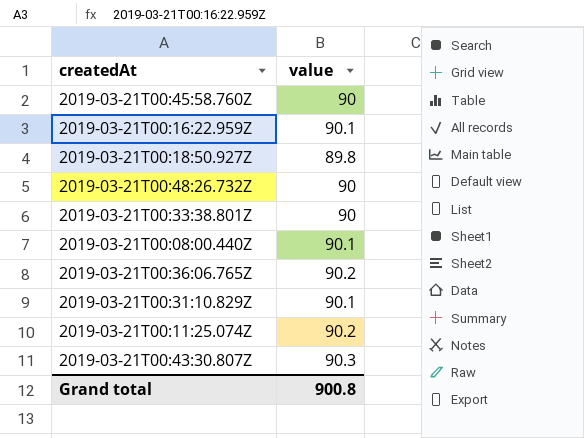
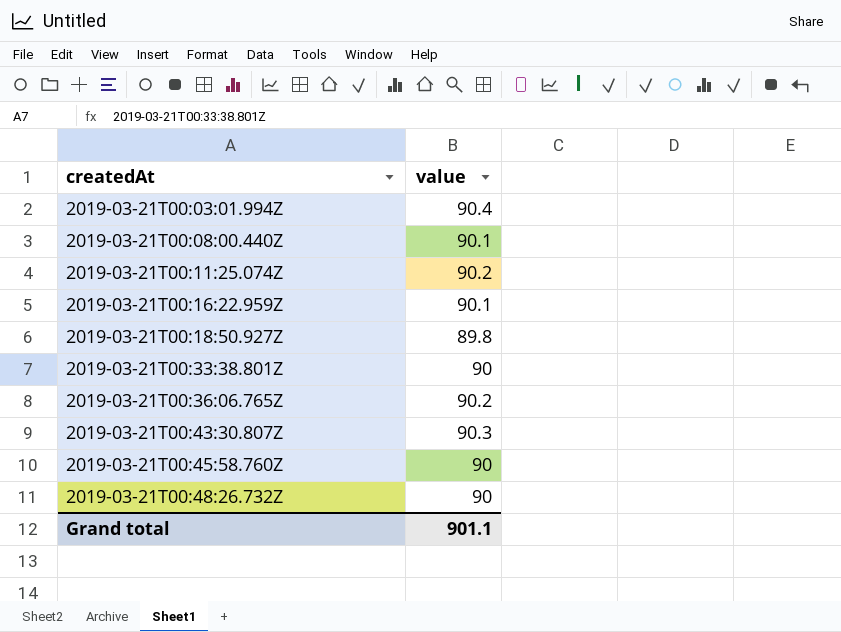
row order: none -> createdAt ascending
row 2019-03-21T00:31:10.829Z: 90.1 -> none
row 2019-03-21T00:03:01.994Z: none -> 90.4
Grand total | value: 900.8 -> 901.1

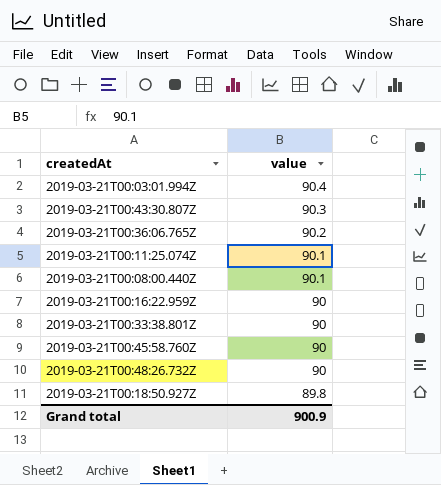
row order: createdAt ascending -> value descending
2019-03-21T00:11:25.074Z | value: 90.2 -> 90.1
2019-03-21T00:16:22.959Z | value: 90.1 -> 90
Grand total | value: 901.1 -> 900.9

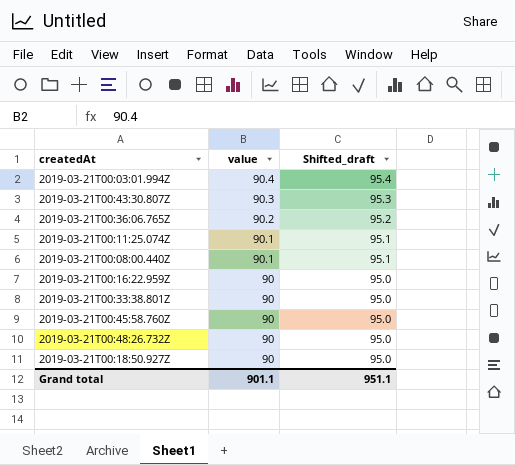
column Shifted_draft | formula: none -> [value] + 5
2019-03-21T00:18:50.927Z | value: 89.8 -> 90
Grand total | value: 900.9 -> 901.1

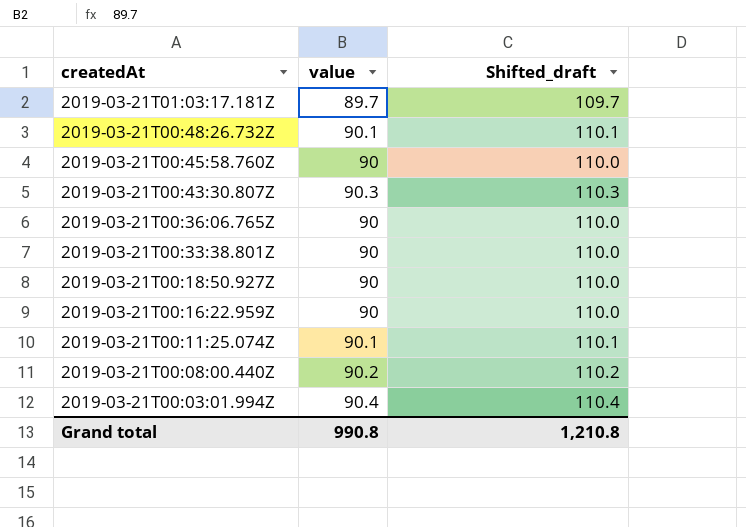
row order: value descending -> createdAt descending
column Shifted_draft | formula: [value] + 5 -> [value] + 20
row 2019-03-21T01:03:17.181Z: none -> 89.7 | 109.7
2019-03-21T00:48:26.732Z | value: 90 -> 90.1
2019-03-21T00:36:06.765Z | value: 90.2 -> 90
2019-03-21T00:08:00.440Z | value: 90.1 -> 90.2
Grand total | value: 901.1 -> 990.8
Grand total | Shifted_draft: 951.1 -> 1,210.8

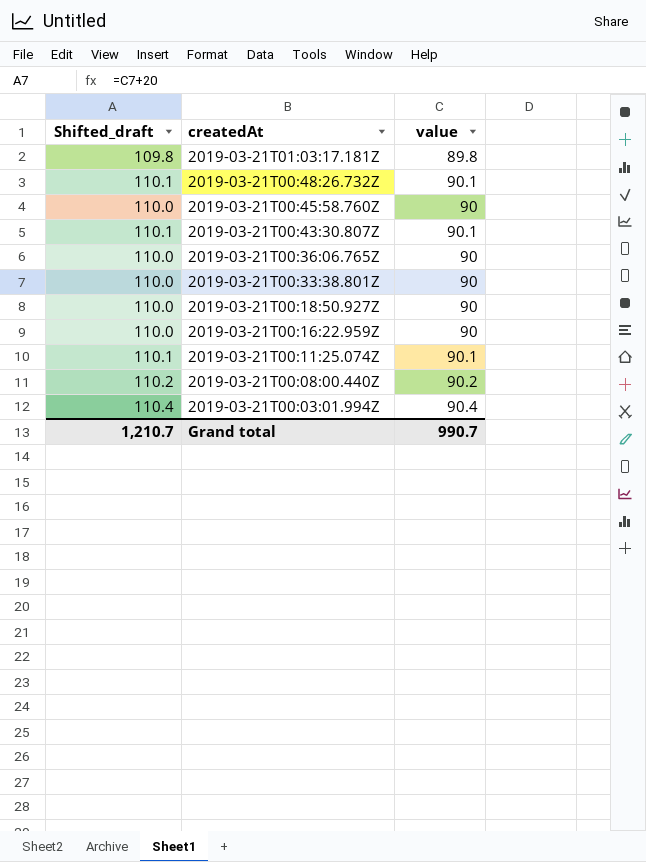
column Shifted_draft | position: 3 -> 1
2019-03-21T01:03:17.181Z | Shifted_draft: 109.7 -> 109.8
2019-03-21T01:03:17.181Z | value: 89.7 -> 89.8
2019-03-21T00:43:30.807Z | Shifted_draft: 110.3 -> 110.1
2019-03-21T00:43:30.807Z | value: 90.3 -> 90.1
Grand total | Shifted_draft: 1,210.8 -> 1,210.7
Grand total | value: 990.8 -> 990.7

